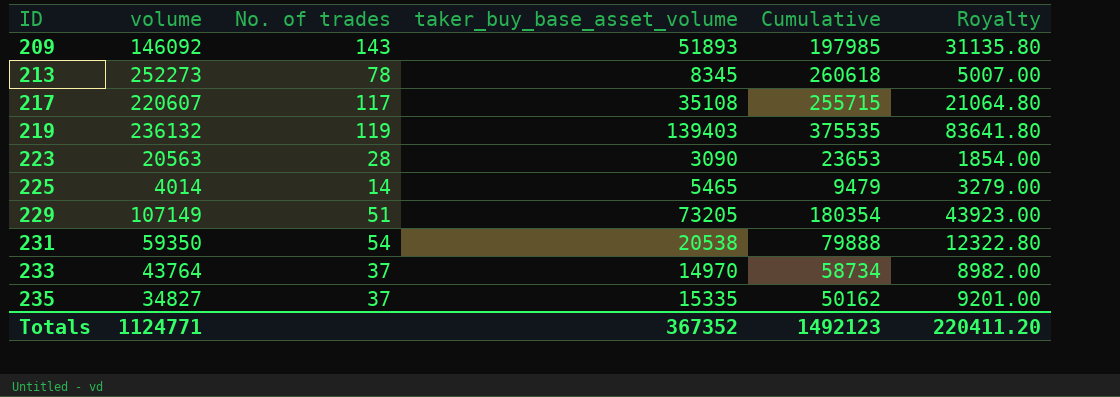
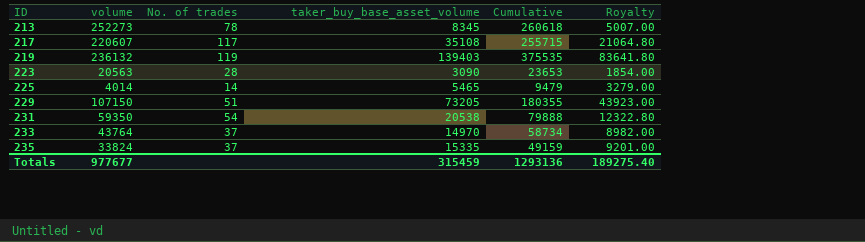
row 209: 146092 | 143 | 51893 | 197985 | 31135.80 -> none
229 | volume: 107149 -> 107150
229 | Cumulative: 180354 -> 180355
235 | volume: 34827 -> 33824
235 | Cumulative: 50162 -> 49159
Totals | volume: 1124771 -> 977677
Totals | taker_buy_base_asset_volume: 367352 -> 315459
Totals | Cumulative: 1492123 -> 1293136
Totals | Royalty: 220411.20 -> 189275.40

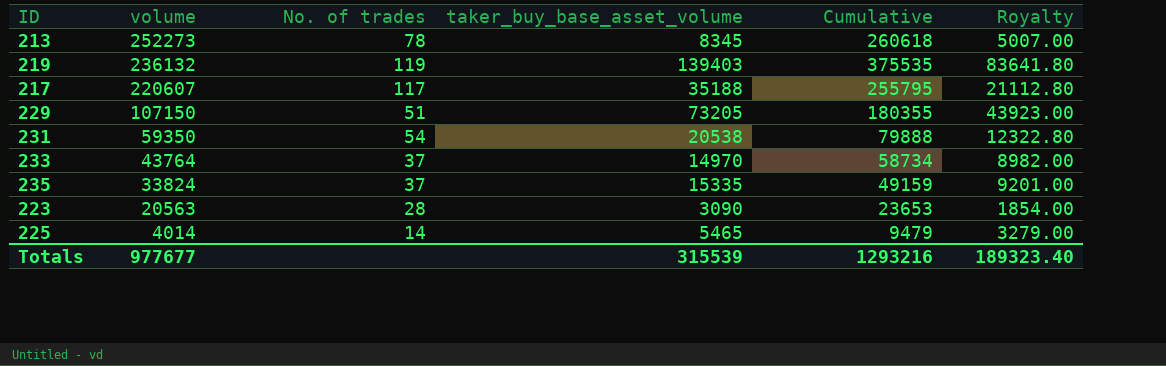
row order: ID ascending -> volume descending
217 | taker_buy_base_asset_volume: 35108 -> 35188
217 | Cumulative: 255715 -> 255795
217 | Royalty: 21064.80 -> 21112.80
Totals | taker_buy_base_asset_volume: 315459 -> 315539
Totals | Cumulative: 1293136 -> 1293216
Totals | Royalty: 189275.40 -> 189323.40

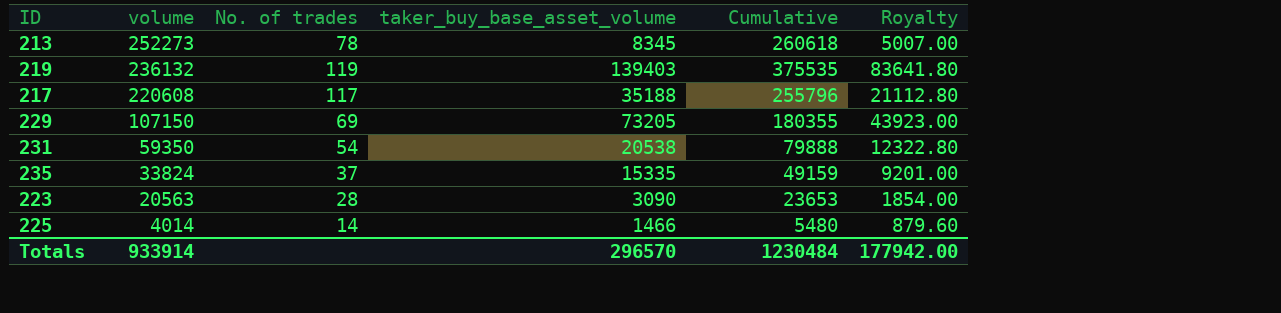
row 233: 43764 | 37 | 14970 | 58734 | 8982.00 -> none
217 | volume: 220607 -> 220608
217 | Cumulative: 255795 -> 255796
229 | No. of trades: 51 -> 69
225 | taker_buy_base_asset_volume: 5465 -> 1466
225 | Cumulative: 9479 -> 5480
225 | Royalty: 3279.00 -> 879.60
Totals | volume: 977677 -> 933914
Totals | taker_buy_base_asset_volume: 315539 -> 296570
Totals | Cumulative: 1293216 -> 1230484
Totals | Royalty: 189323.40 -> 177942.00

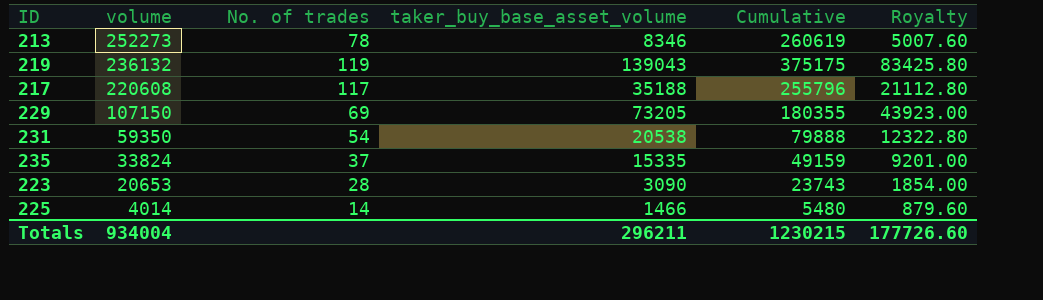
213 | taker_buy_base_asset_volume: 8345 -> 8346
213 | Cumulative: 260618 -> 260619
213 | Royalty: 5007.00 -> 5007.60
219 | taker_buy_base_asset_volume: 139403 -> 139043
219 | Cumulative: 375535 -> 375175
219 | Royalty: 83641.80 -> 83425.80
223 | volume: 20563 -> 20653
223 | Cumulative: 23653 -> 23743
Totals | volume: 933914 -> 934004
Totals | taker_buy_base_asset_volume: 296570 -> 296211
Totals | Cumulative: 1230484 -> 1230215
Totals | Royalty: 177942.00 -> 177726.60

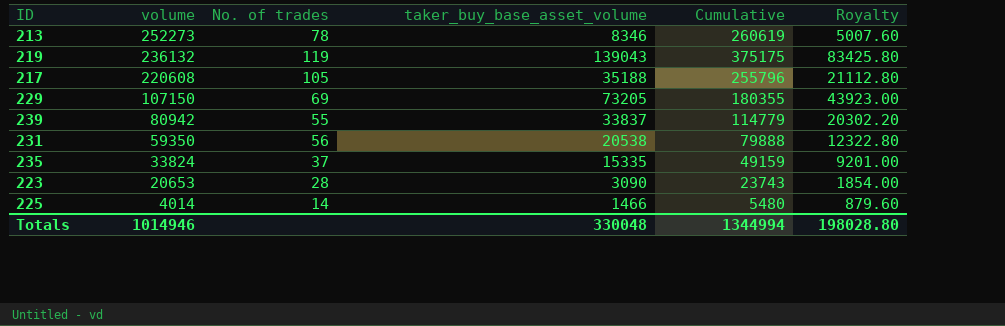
217 | No. of trades: 117 -> 105
row 239: none -> 80942 | 55 | 33837 | 114779 | 20302.20
231 | No. of trades: 54 -> 56
Totals | volume: 934004 -> 1014946
Totals | taker_buy_base_asset_volume: 296211 -> 330048
Totals | Cumulative: 1230215 -> 1344994
Totals | Royalty: 177726.60 -> 198028.80

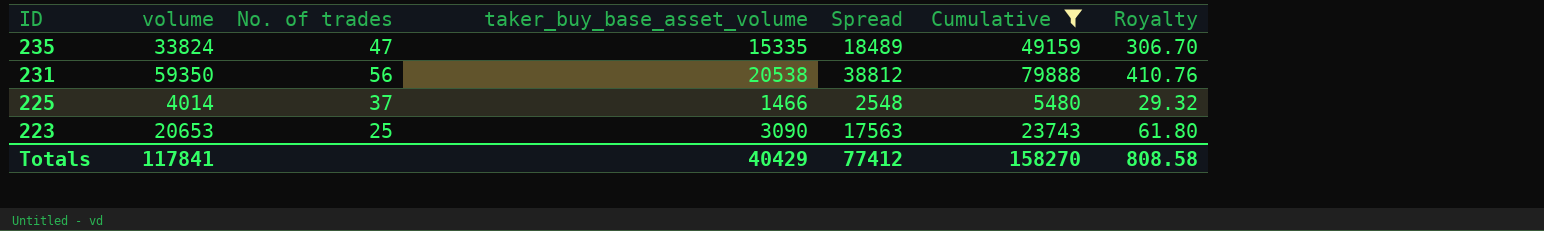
filter: none -> Cumulative <= 79888
row order: volume descending -> ID descending
column Spread | formula: none -> [volume] - [taker_buy_base_asset_volume]
column Royalty | formula: [taker_buy_base_asset_volume] * 0.6 -> [taker_buy_base_asset_volume] * 0.02
235 | No. of trades: 37 -> 47
225 | No. of trades: 14 -> 37
223 | No. of trades: 28 -> 25
Totals | volume: 1014946 -> 117841
Totals | taker_buy_base_asset_volume: 330048 -> 40429
Totals | Cumulative: 1344994 -> 158270
Totals | Royalty: 198028.80 -> 808.58

